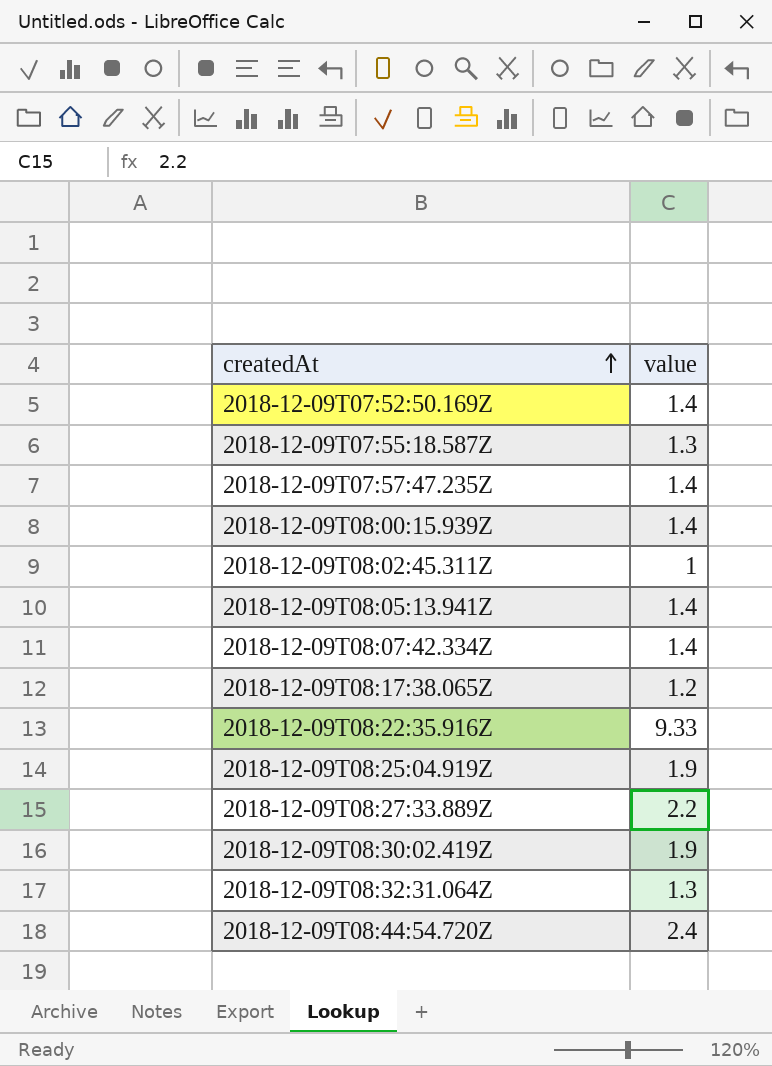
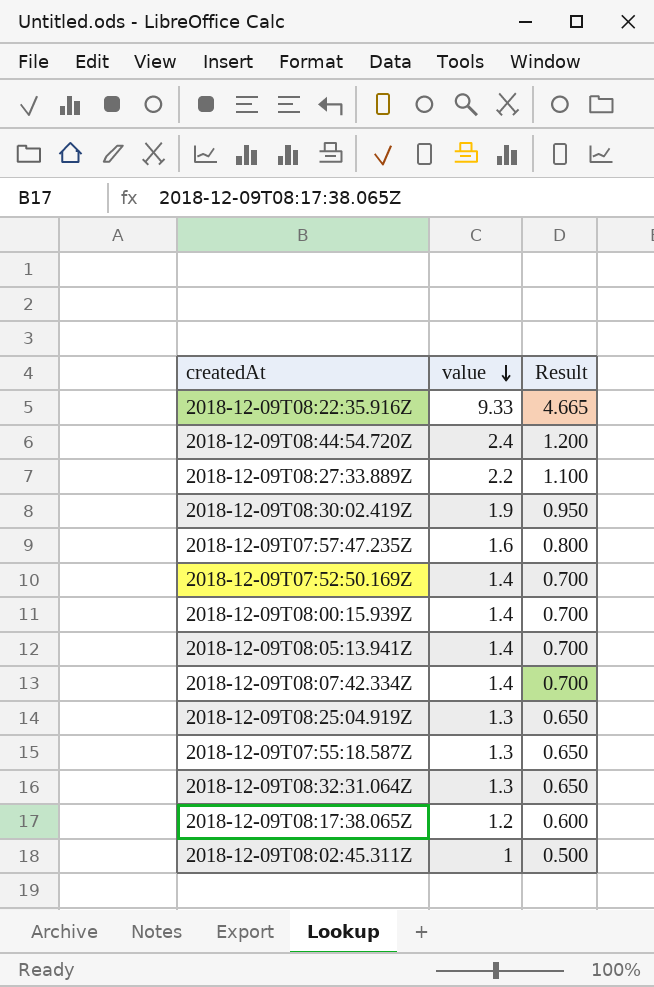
row order: createdAt ascending -> value descending
column Result | formula: none -> [value] * 0.5
2018-12-09T07:57:47.235Z | value: 1.4 -> 1.6
2018-12-09T08:25:04.919Z | value: 1.9 -> 1.3

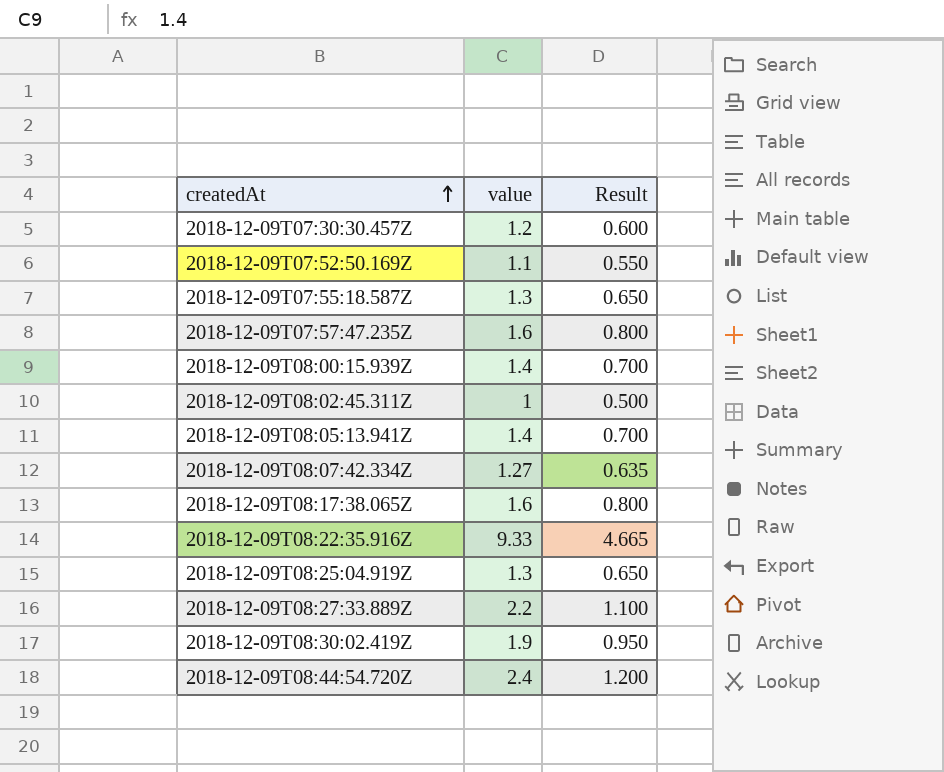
row order: value descending -> createdAt ascending
row 2018-12-09T08:32:31.064Z: 1.3 | 0.650 -> none
row 2018-12-09T07:30:30.457Z: none -> 1.2 | 0.600
2018-12-09T07:52:50.169Z | value: 1.4 -> 1.1
2018-12-09T07:52:50.169Z | Result: 0.700 -> 0.550
2018-12-09T08:07:42.334Z | value: 1.4 -> 1.27
2018-12-09T08:07:42.334Z | Result: 0.700 -> 0.635
2018-12-09T08:17:38.065Z | value: 1.2 -> 1.6
2018-12-09T08:17:38.065Z | Result: 0.600 -> 0.800

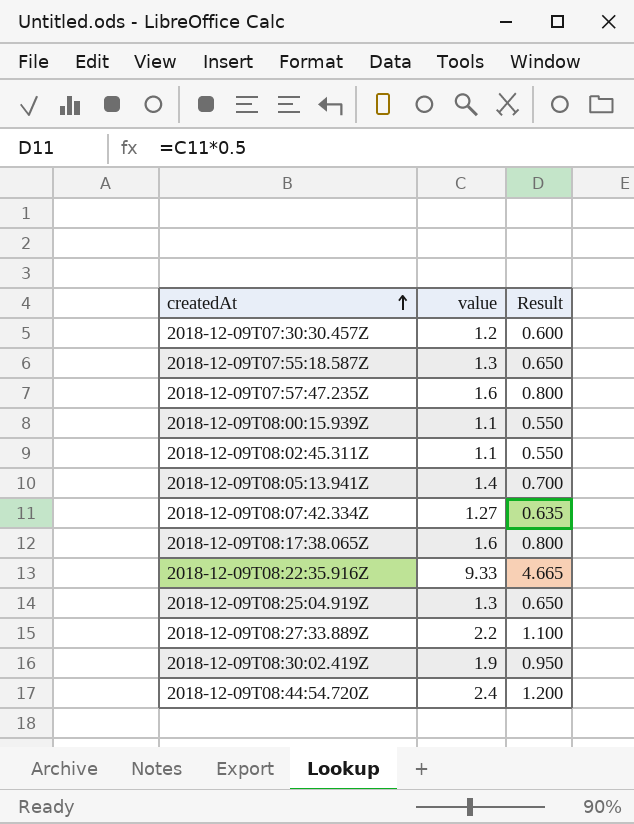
row 2018-12-09T07:52:50.169Z: 1.1 | 0.550 -> none
2018-12-09T08:00:15.939Z | value: 1.4 -> 1.1
2018-12-09T08:00:15.939Z | Result: 0.700 -> 0.550
2018-12-09T08:02:45.311Z | value: 1 -> 1.1
2018-12-09T08:02:45.311Z | Result: 0.500 -> 0.550

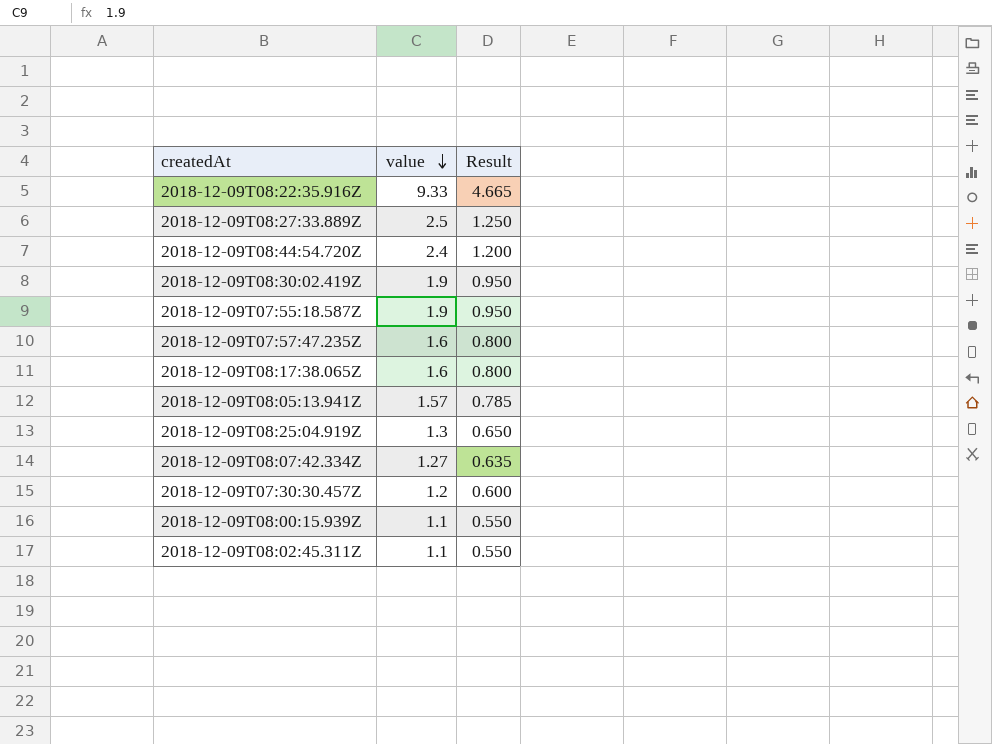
row order: createdAt ascending -> value descending
2018-12-09T08:27:33.889Z | value: 2.2 -> 2.5
2018-12-09T08:27:33.889Z | Result: 1.100 -> 1.250
2018-12-09T07:55:18.587Z | value: 1.3 -> 1.9
2018-12-09T07:55:18.587Z | Result: 0.650 -> 0.950
2018-12-09T08:05:13.941Z | value: 1.4 -> 1.57
2018-12-09T08:05:13.941Z | Result: 0.700 -> 0.785

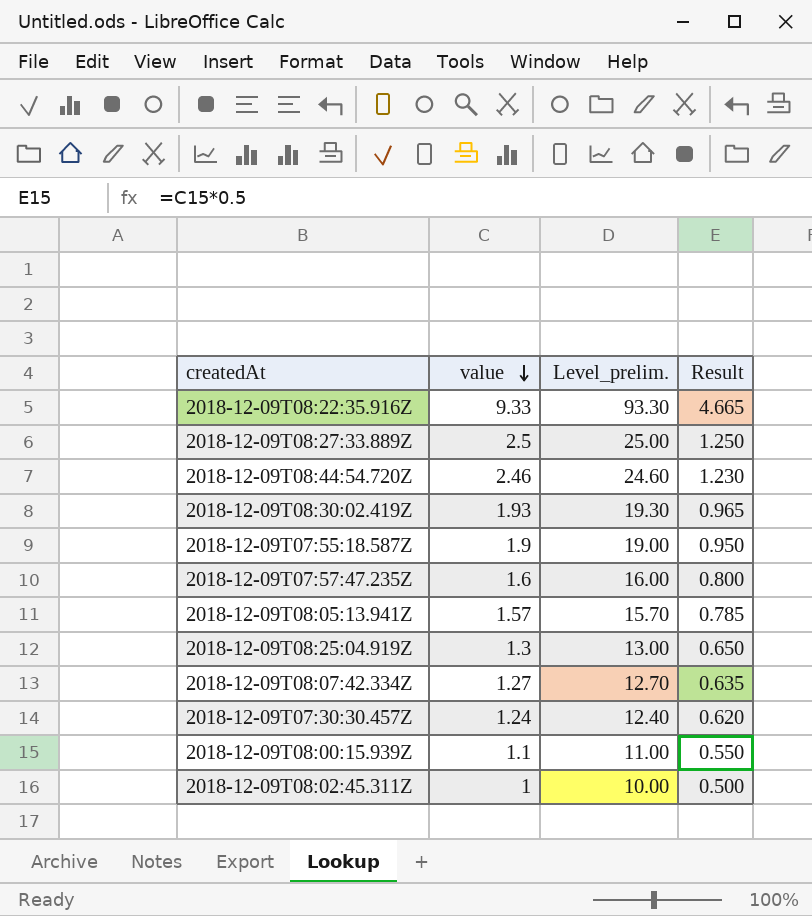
column Level_prelim. | formula: none -> [value] * 10
row 2018-12-09T08:17:38.065Z: 1.6 | 0.800 -> none
2018-12-09T08:44:54.720Z | value: 2.4 -> 2.46
2018-12-09T08:44:54.720Z | Result: 1.200 -> 1.230
2018-12-09T08:30:02.419Z | value: 1.9 -> 1.93
2018-12-09T08:30:02.419Z | Result: 0.950 -> 0.965
2018-12-09T07:30:30.457Z | value: 1.2 -> 1.24
2018-12-09T07:30:30.457Z | Result: 0.600 -> 0.620
2018-12-09T08:02:45.311Z | value: 1.1 -> 1
2018-12-09T08:02:45.311Z | Result: 0.550 -> 0.500

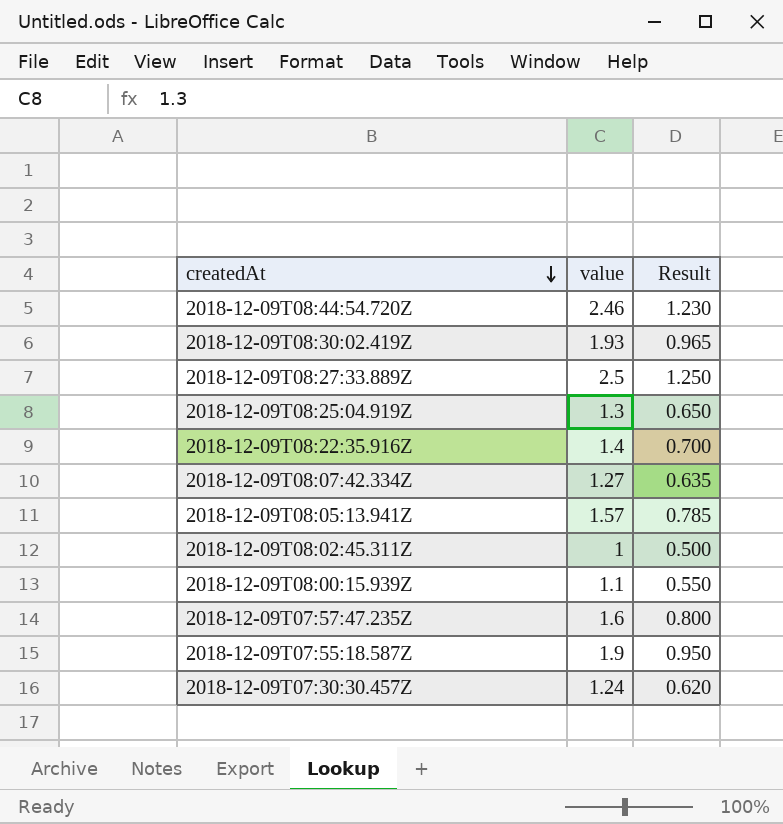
row order: value descending -> createdAt descending
column Level_prelim. | formula: [value] * 10 -> none
2018-12-09T08:22:35.916Z | value: 9.33 -> 1.4
2018-12-09T08:22:35.916Z | Result: 4.665 -> 0.700

